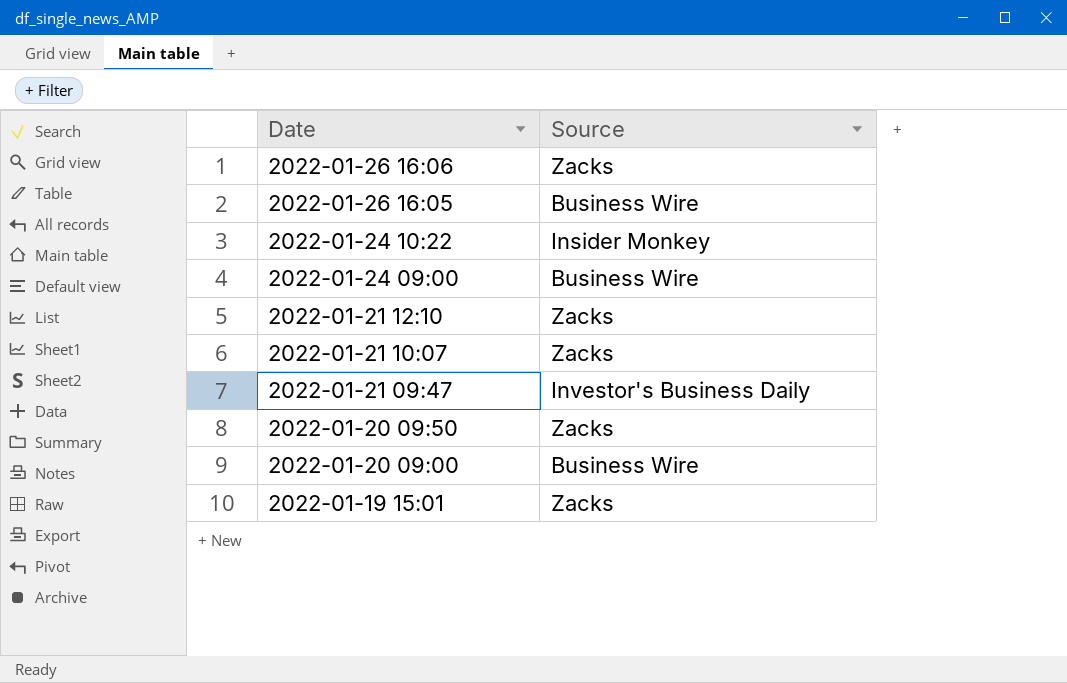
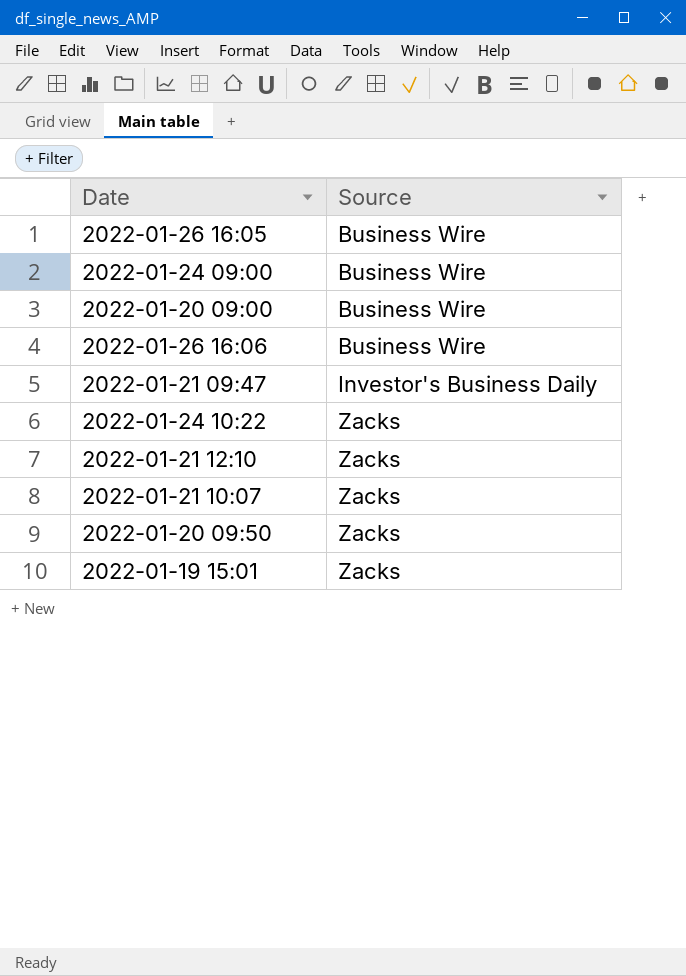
row order: Date descending -> Source ascending
2022-01-26 16:06 | Source: Zacks -> Business Wire
2022-01-24 10:22 | Source: Insider Monkey -> Zacks

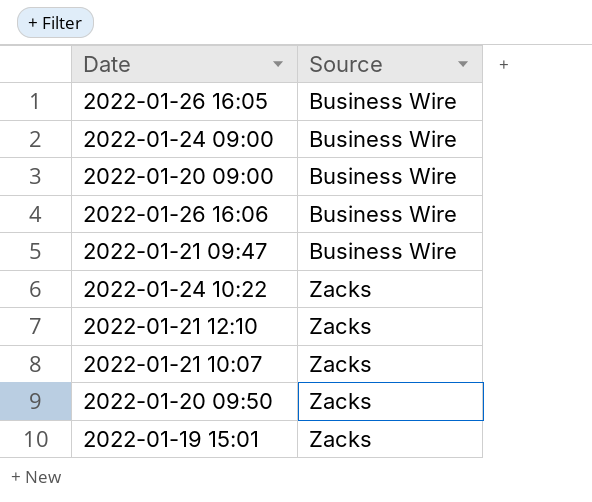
2022-01-21 09:47 | Source: Investor's Business Daily -> Business Wire

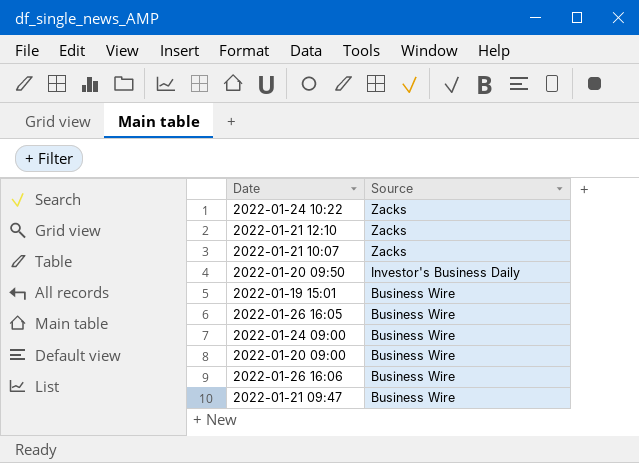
row order: Source ascending -> Source descending
2022-01-20 09:50 | Source: Zacks -> Investor's Business Daily
2022-01-19 15:01 | Source: Zacks -> Business Wire

